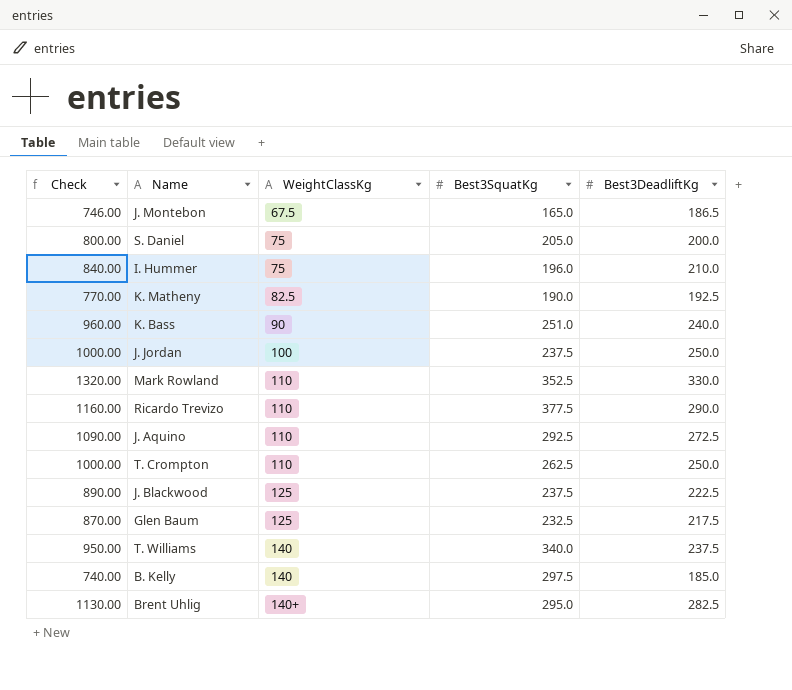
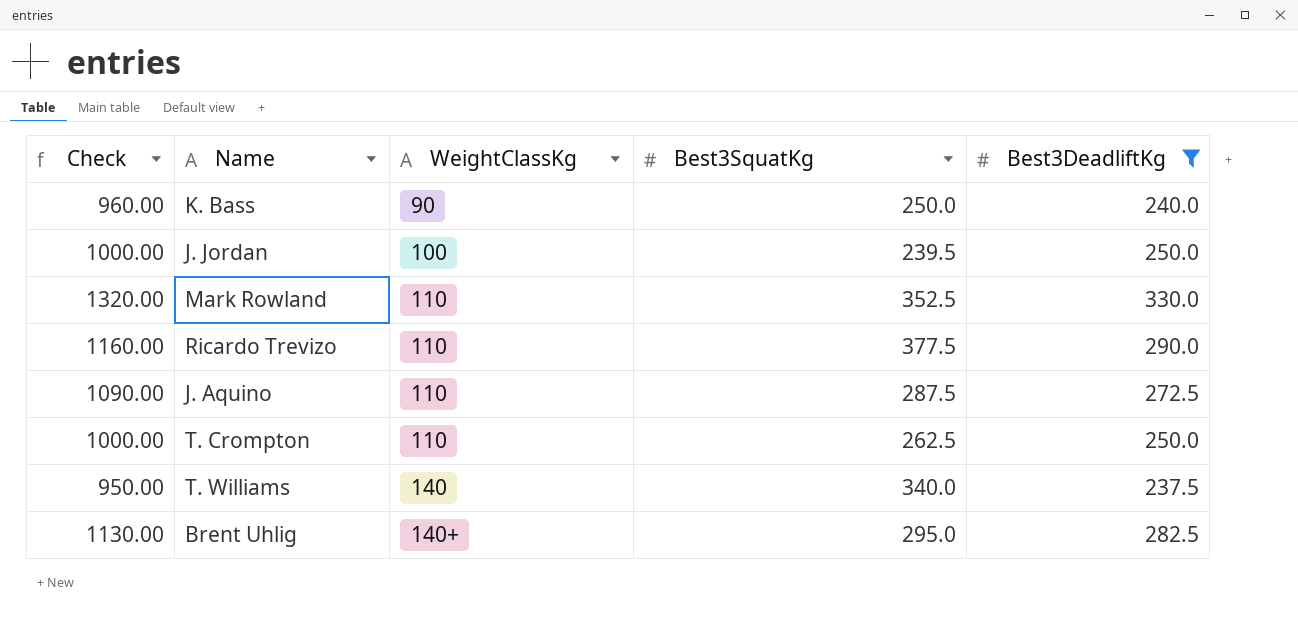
filter: none -> Best3DeadliftKg >= 237.5
K. Bass | Best3SquatKg: 251.0 -> 250.0
J. Jordan | Best3SquatKg: 237.5 -> 239.5
J. Aquino | Best3SquatKg: 292.5 -> 287.5

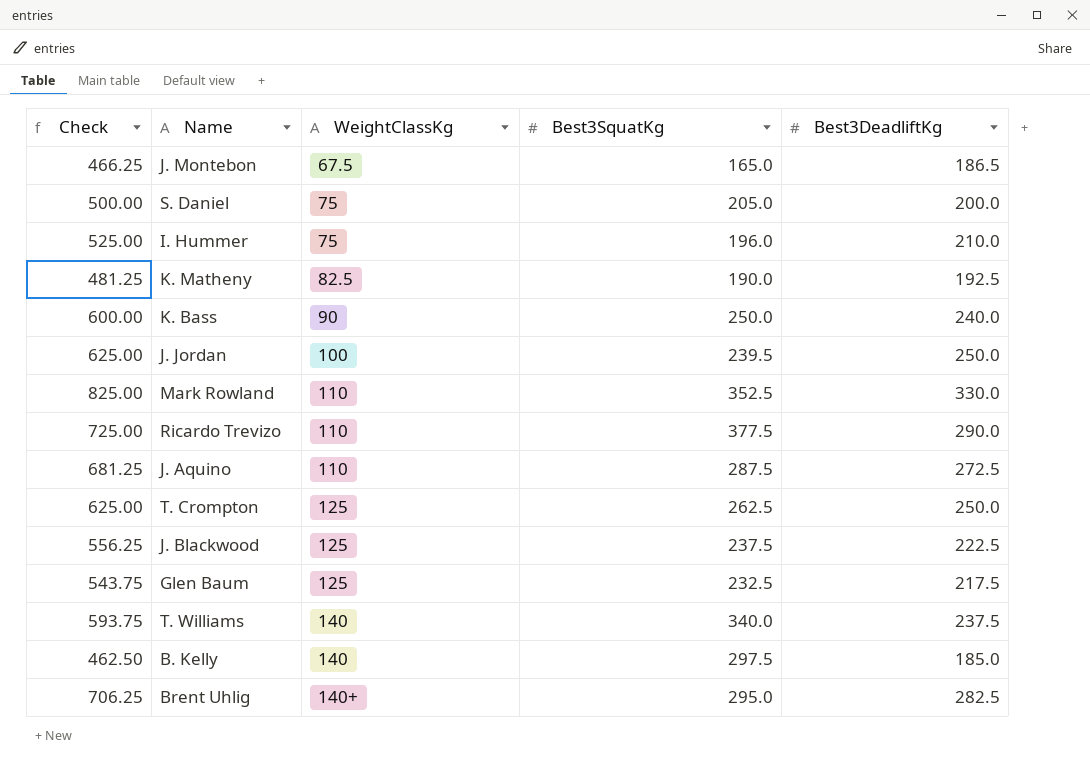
filter: Best3DeadliftKg >= 237.5 -> none
column Check | formula: [Best3DeadliftKg] * 4 -> [Best3DeadliftKg] * 2.5
T. Crompton | WeightClassKg: 110 -> 125

